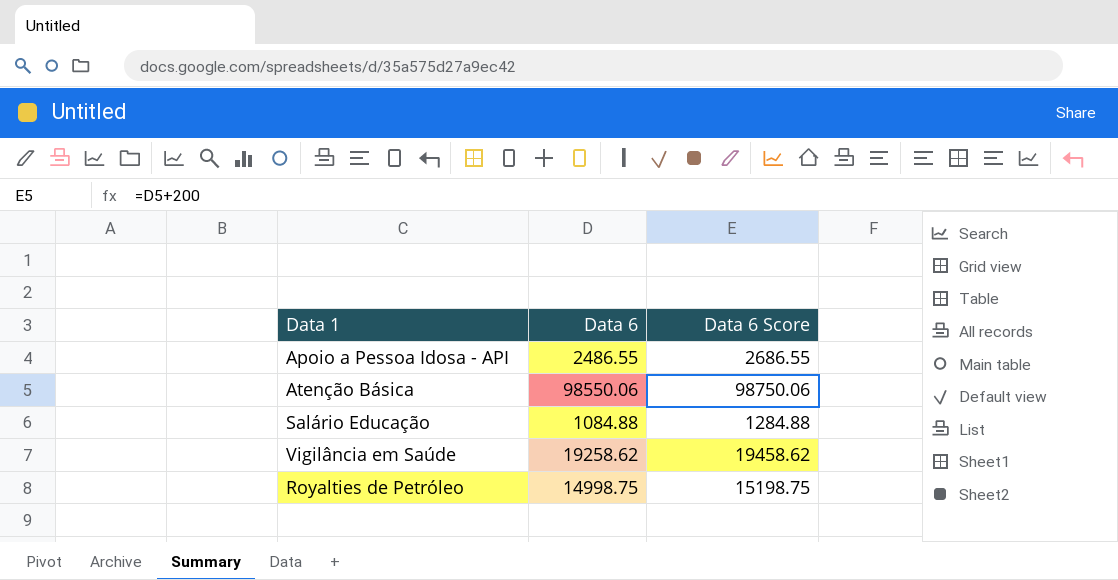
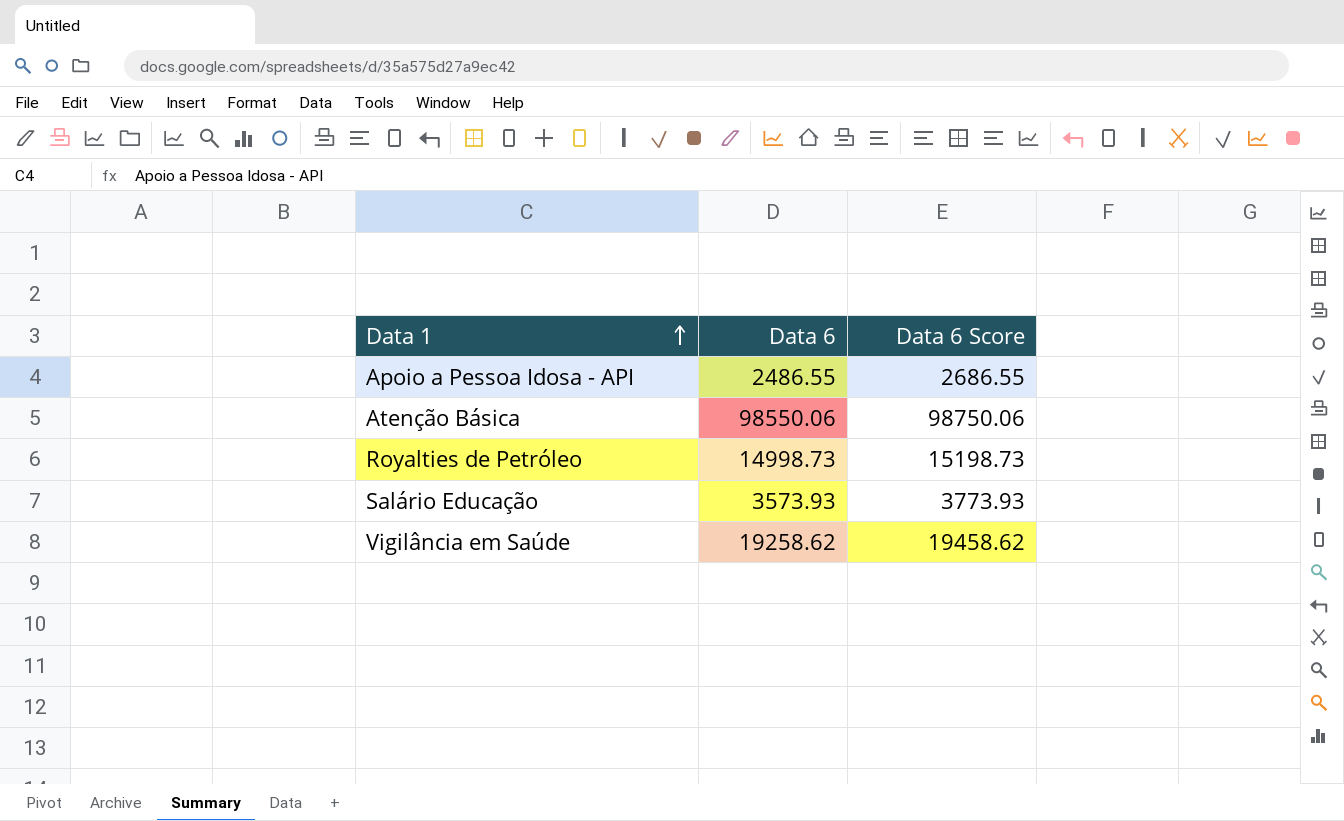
row order: none -> Data 1 ascending
Royalties de Petróleo | Data 6: 14998.75 -> 14998.73
Royalties de Petróleo | Data 6 Score: 15198.75 -> 15198.73
Salário Educação | Data 6: 1084.88 -> 3573.93
Salário Educação | Data 6 Score: 1284.88 -> 3773.93

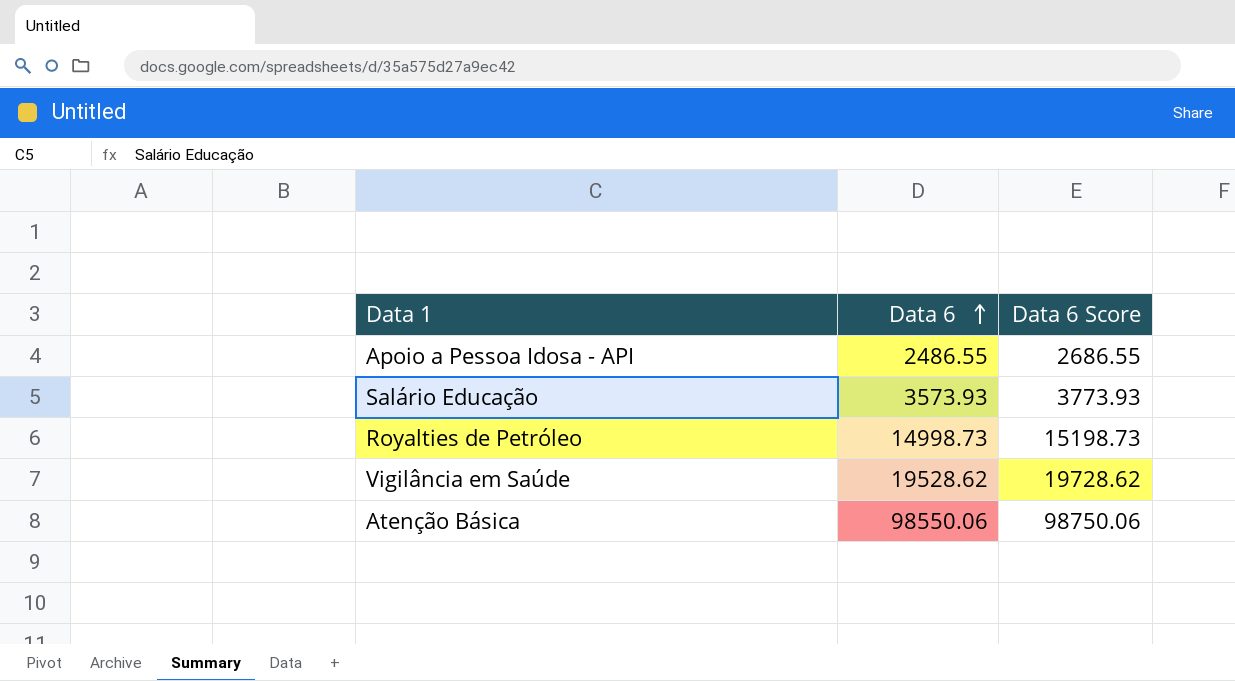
row order: Data 1 ascending -> Data 6 ascending
Vigilância em Saúde | Data 6: 19258.62 -> 19528.62
Vigilância em Saúde | Data 6 Score: 19458.62 -> 19728.62

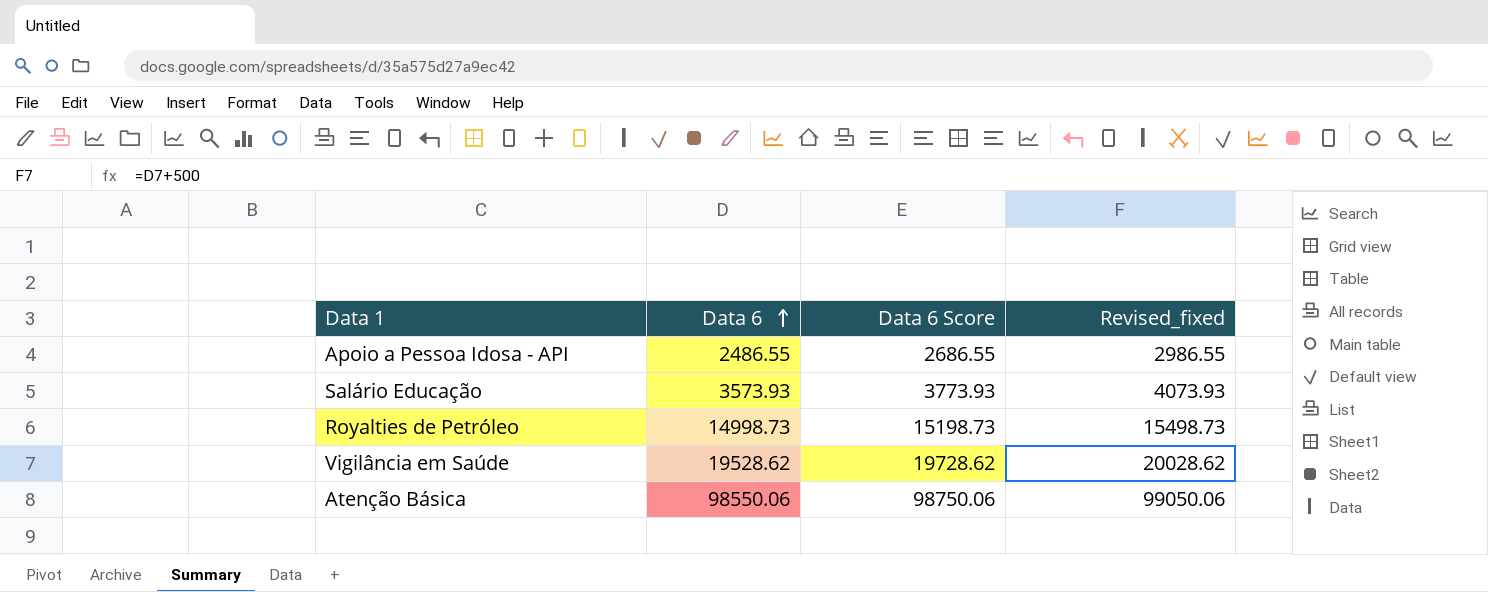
column Revised_fixed | formula: none -> [Data 6] + 500

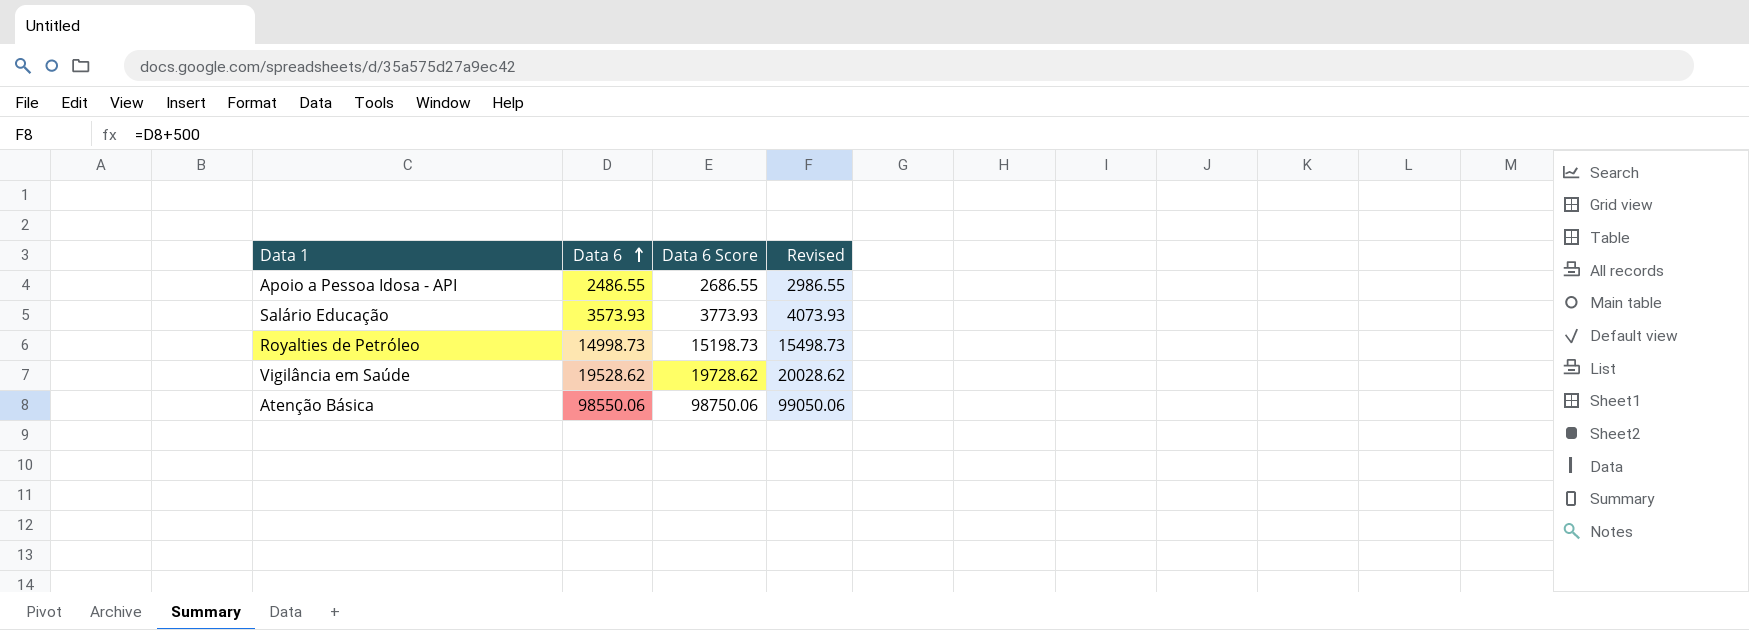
column name: Revised_fixed -> Revised

